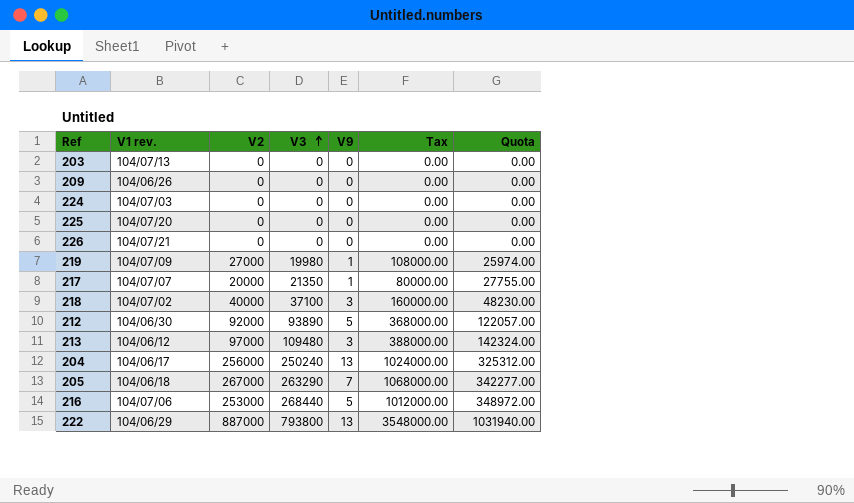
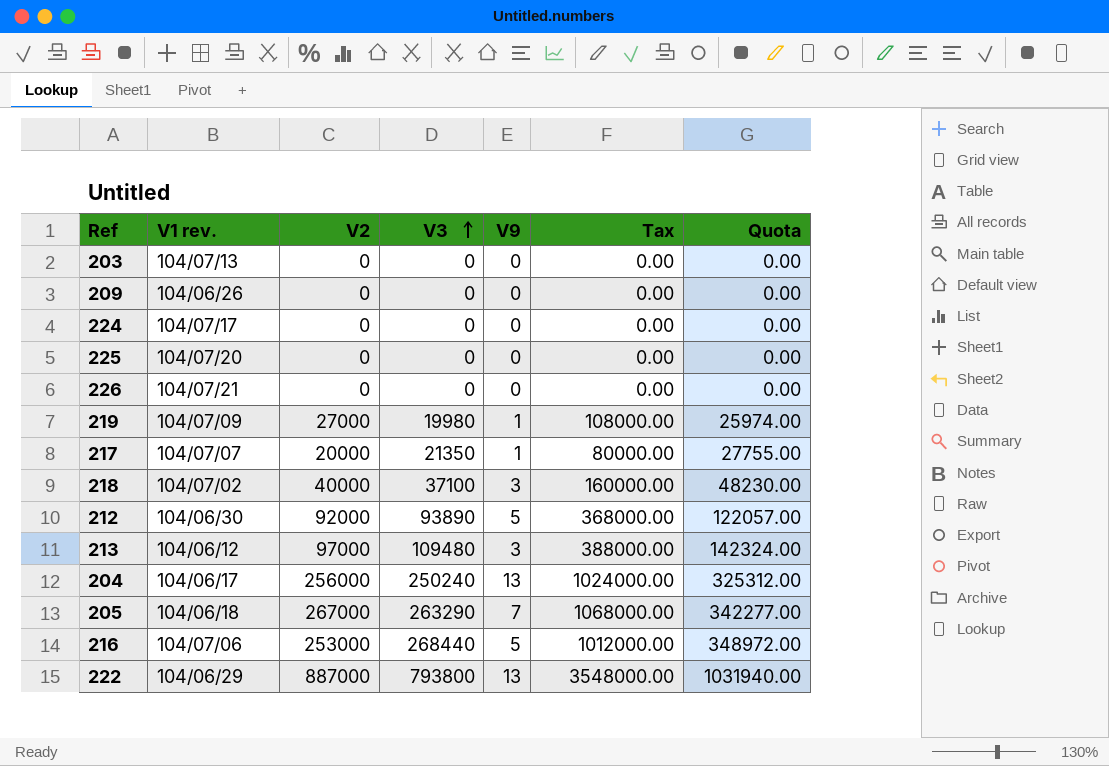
224 | V1 rev.: 104/07/03 -> 104/07/17

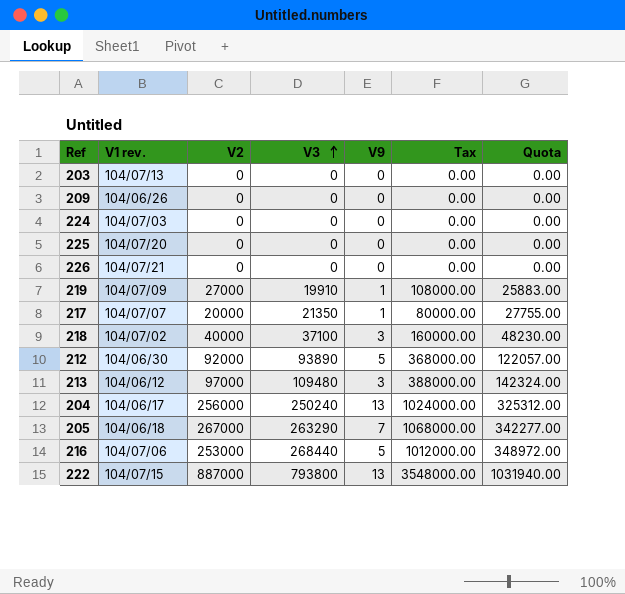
224 | V1 rev.: 104/07/17 -> 104/07/03
219 | V3: 19980 -> 19910
219 | Quota: 25974.00 -> 25883.00
222 | V1 rev.: 104/06/29 -> 104/07/15

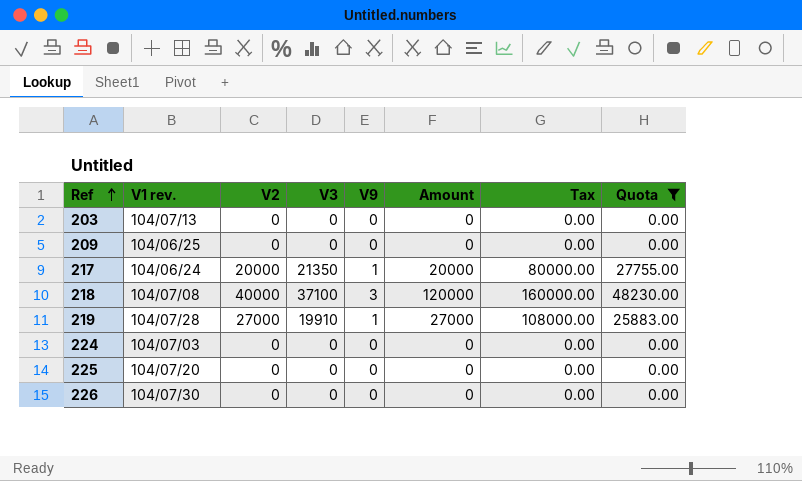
filter: none -> Quota <= 48230.00
row order: V3 ascending -> Ref ascending
column Amount | formula: none -> [V2] * [V9]
209 | V1 rev.: 104/06/26 -> 104/06/25
217 | V1 rev.: 104/07/07 -> 104/06/24
218 | V1 rev.: 104/07/02 -> 104/07/08
219 | V1 rev.: 104/07/09 -> 104/07/28
226 | V1 rev.: 104/07/21 -> 104/07/30

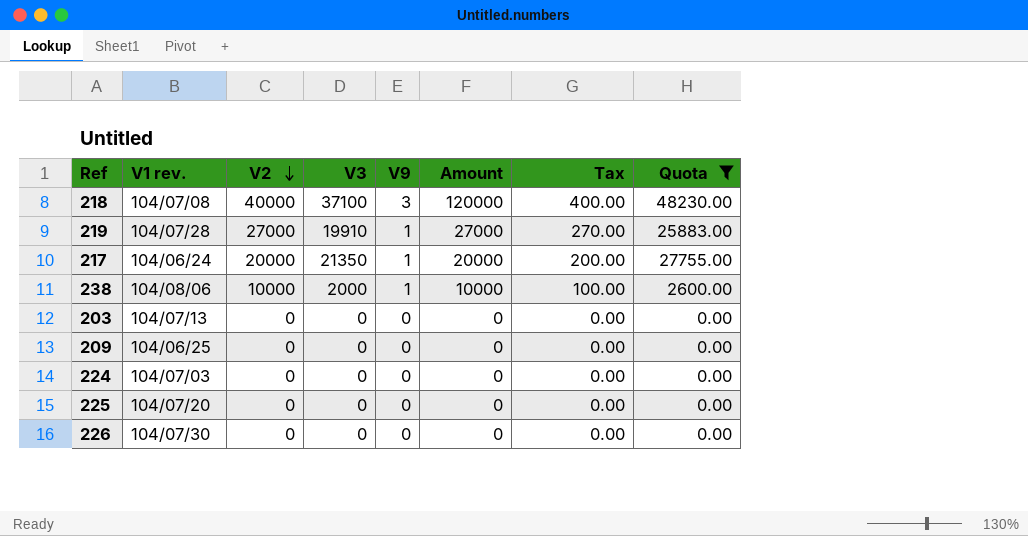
row order: Ref ascending -> V2 descending
column Tax | formula: [V2] * 4 -> [V2] * 0.01
row 238: none -> 104/08/06 | 10000 | 2000 | 1 | 10000 | 100.00 | 2600.00

